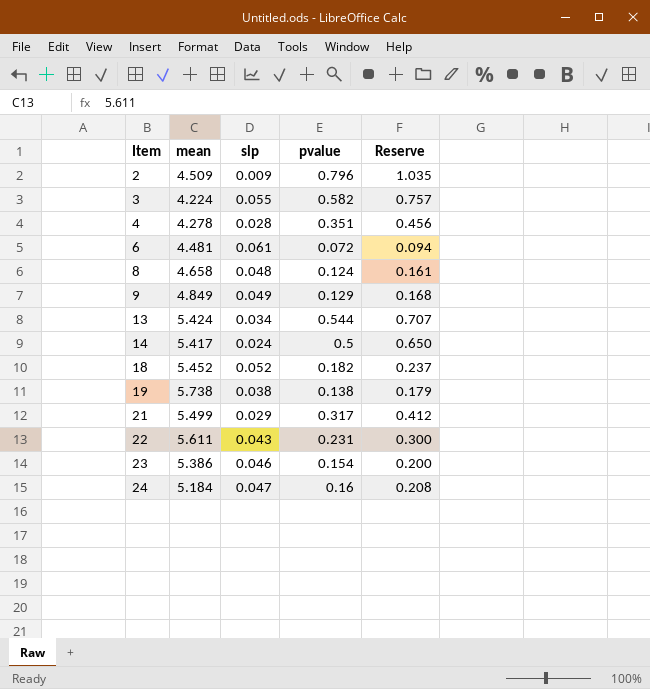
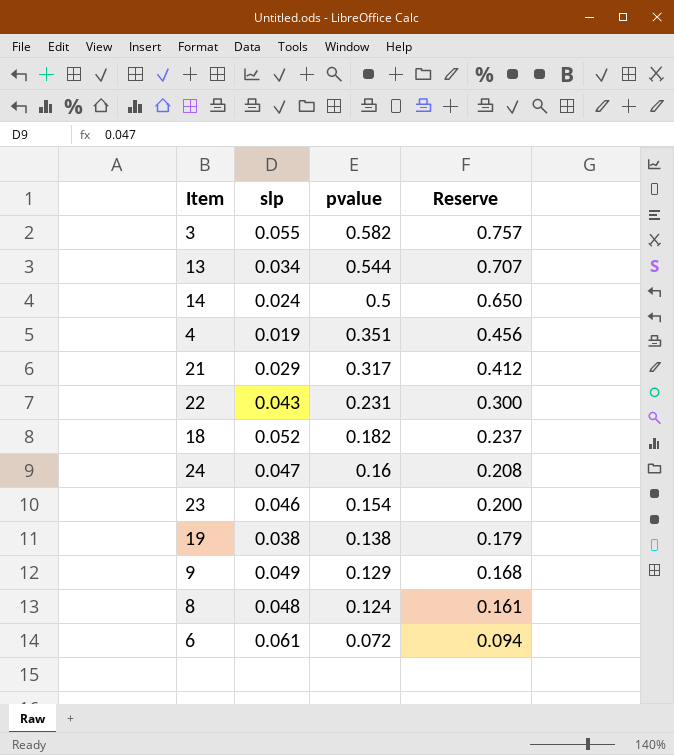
row order: Item ascending -> pvalue descending
column mean | position: 2 -> none
row 2: 4.509 | 0.009 | 0.796 | 1.035 -> none
4 | slp: 0.028 -> 0.019

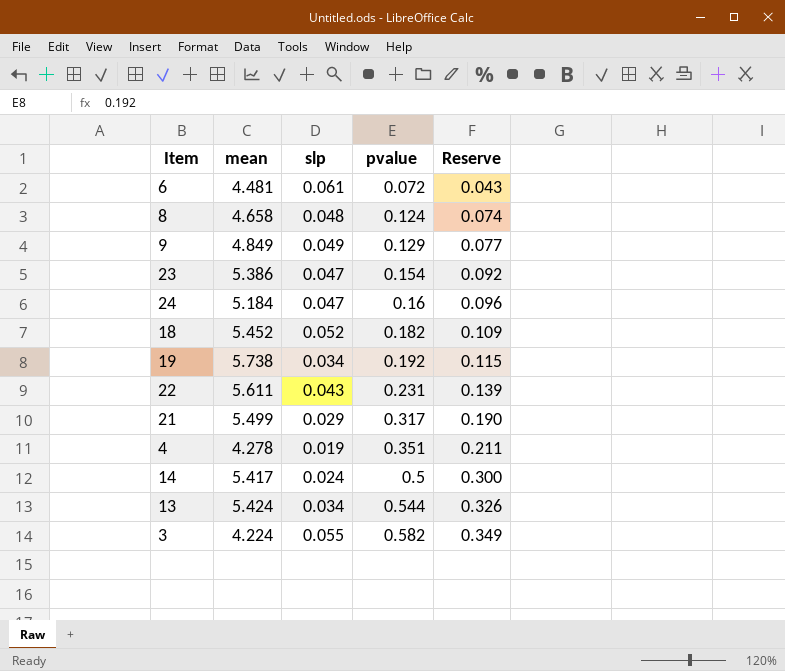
row order: pvalue descending -> pvalue ascending
column mean | position: none -> 2
column Reserve | formula: [pvalue] * 1.3 -> [pvalue] * 0.6
23 | slp: 0.046 -> 0.047
19 | slp: 0.038 -> 0.034
19 | pvalue: 0.138 -> 0.192

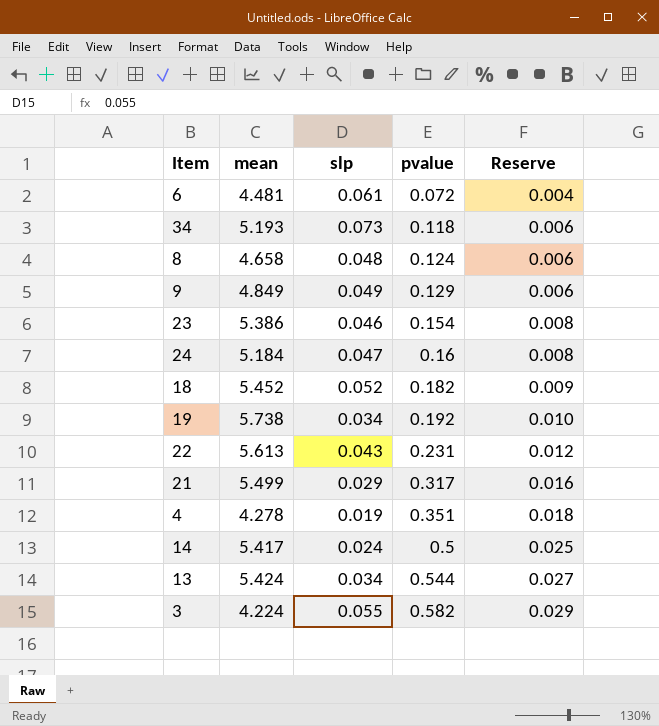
column Reserve | formula: [pvalue] * 0.6 -> [pvalue] * 0.05
row 34: none -> 5.193 | 0.073 | 0.118 | 0.006
23 | slp: 0.047 -> 0.046
22 | mean: 5.611 -> 5.613

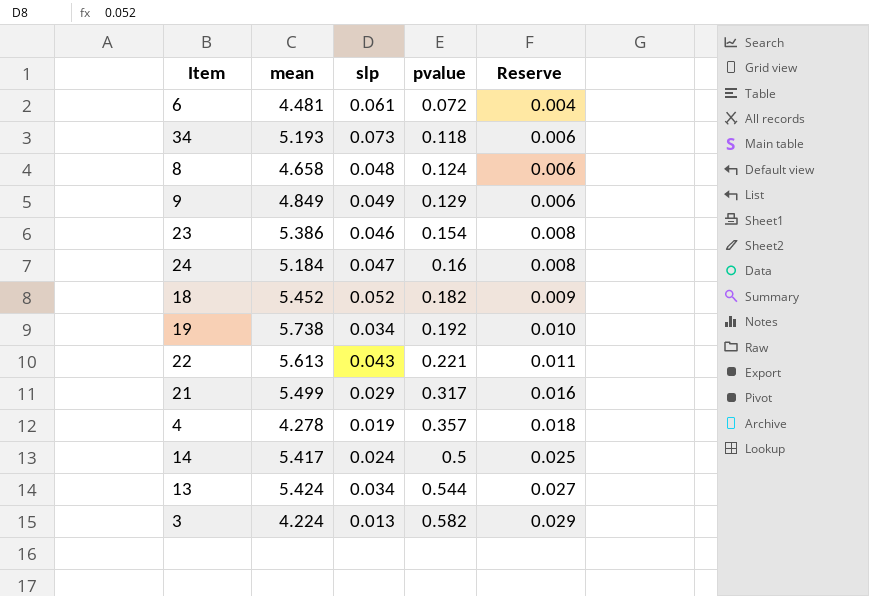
22 | pvalue: 0.231 -> 0.221
22 | Reserve: 0.012 -> 0.011
4 | pvalue: 0.351 -> 0.357
3 | slp: 0.055 -> 0.013

